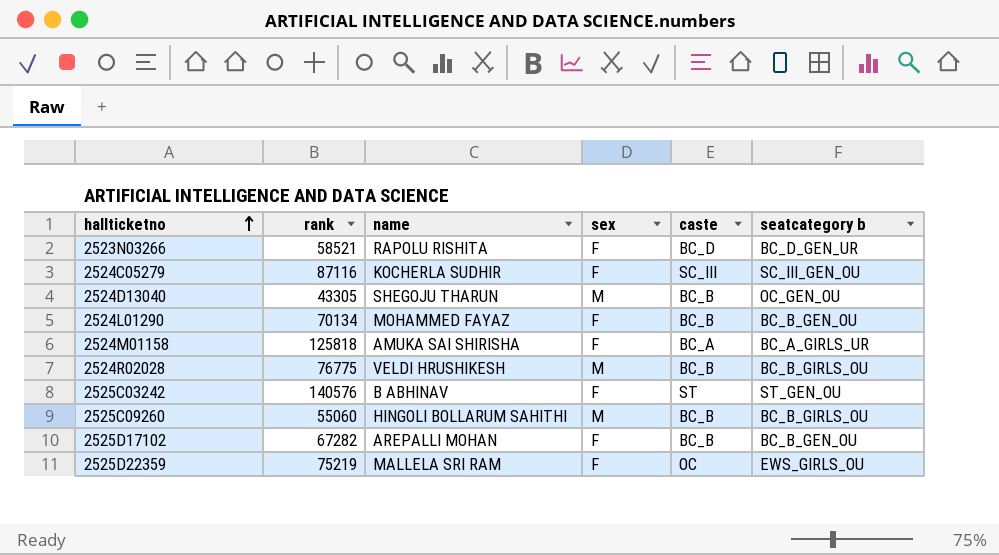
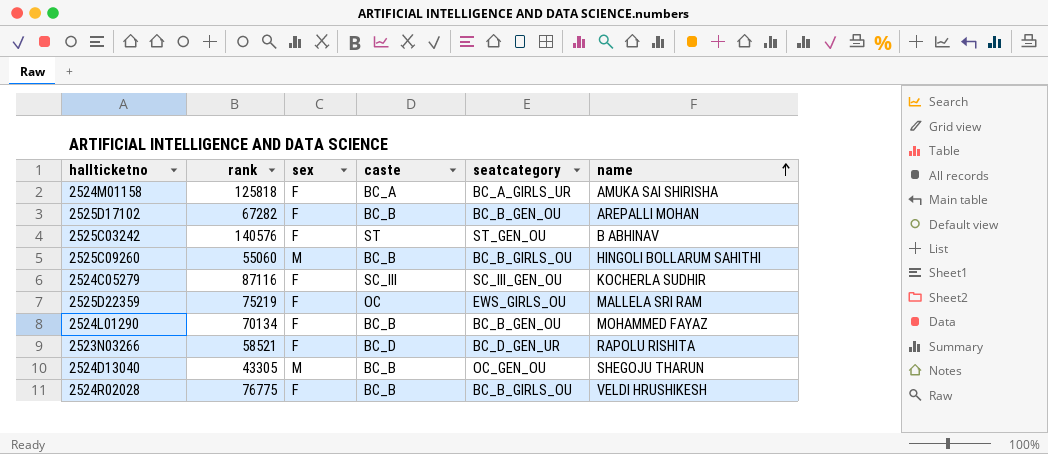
row order: hallticketno ascending -> name ascending
column name: seatcategory b -> seatcategory
column name | position: 3 -> 6
2524R02028 | sex: M -> F

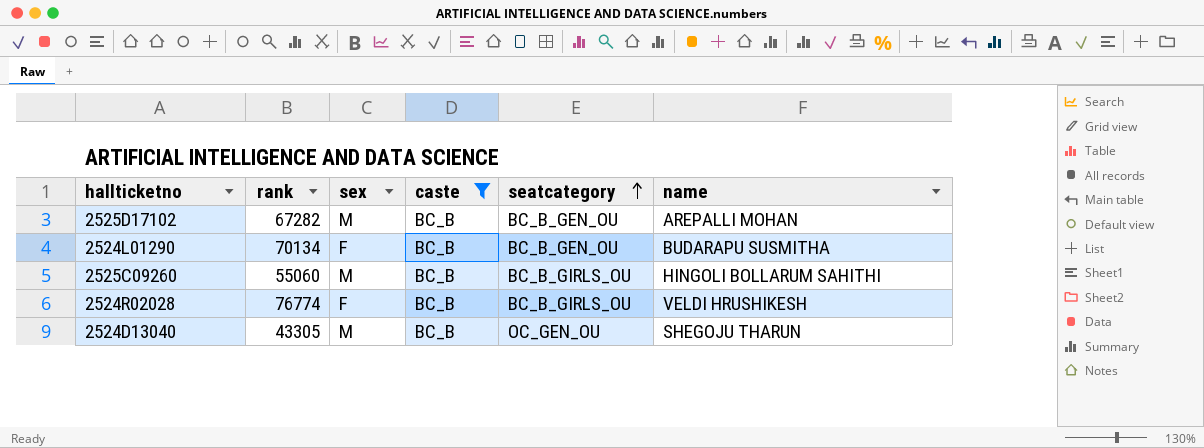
filter: none -> caste = BC_B
row order: name ascending -> seatcategory ascending
2525D17102 | sex: F -> M
2524L01290 | name: MOHAMMED FAYAZ -> BUDARAPU SUSMITHA
2524R02028 | rank: 76775 -> 76774

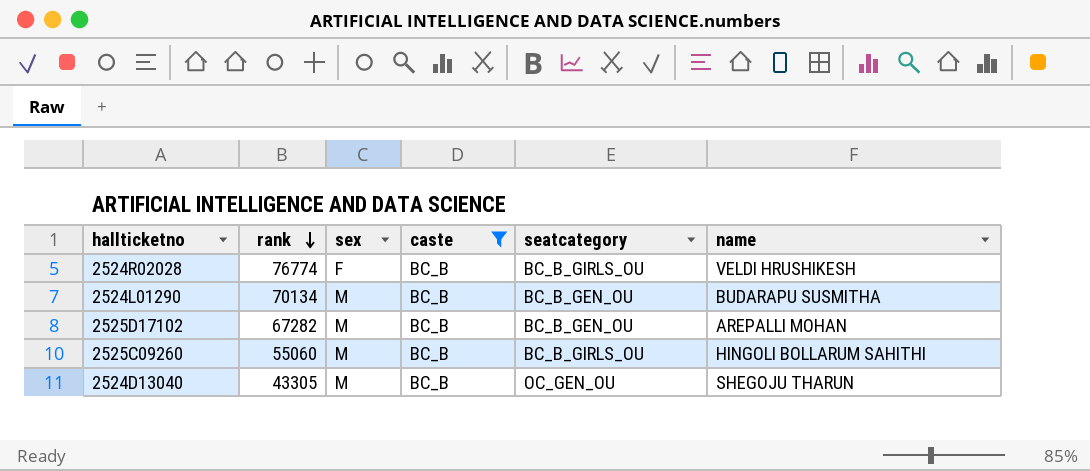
row order: seatcategory ascending -> rank descending
2524L01290 | sex: F -> M

